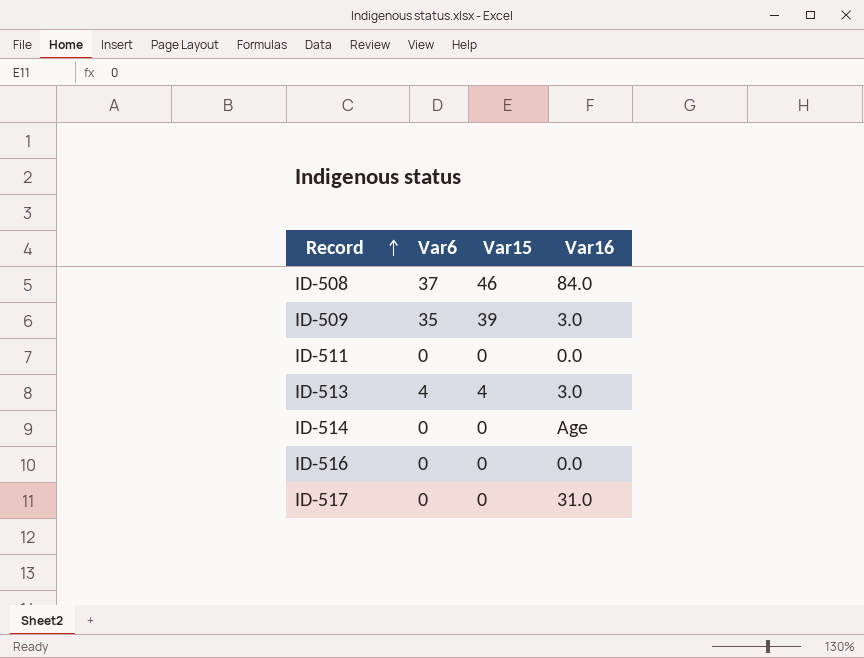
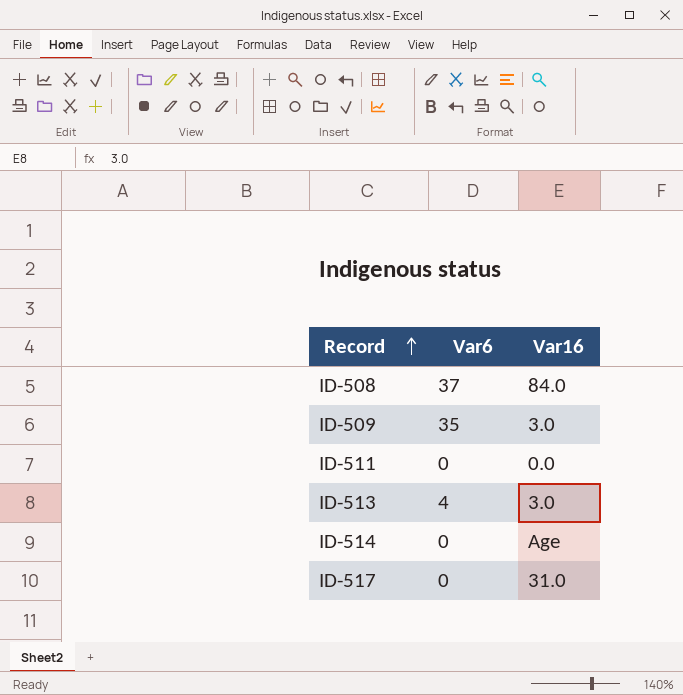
column Var15 | position: 3 -> none
row ID-516: 0 | 0 | 0.0 -> none

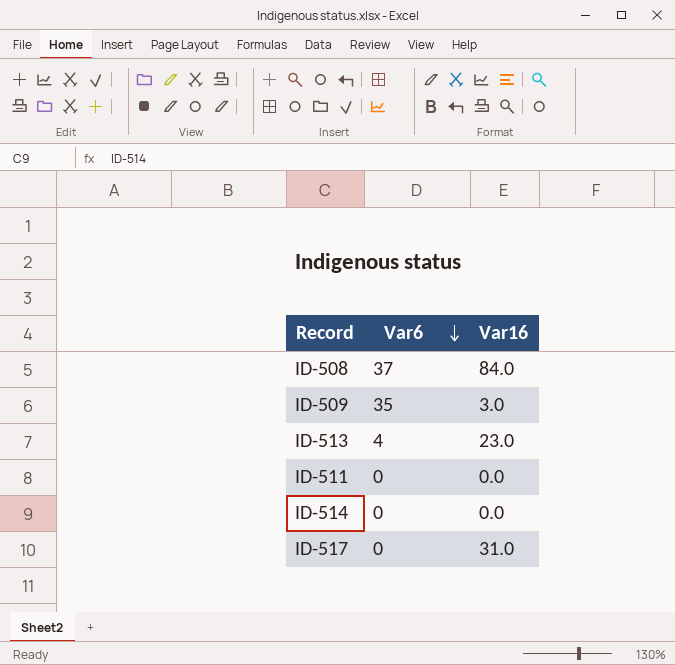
row order: Record ascending -> Var6 descending
ID-513 | Var16: 3.0 -> 23.0
ID-514 | Var16: Age -> 0.0

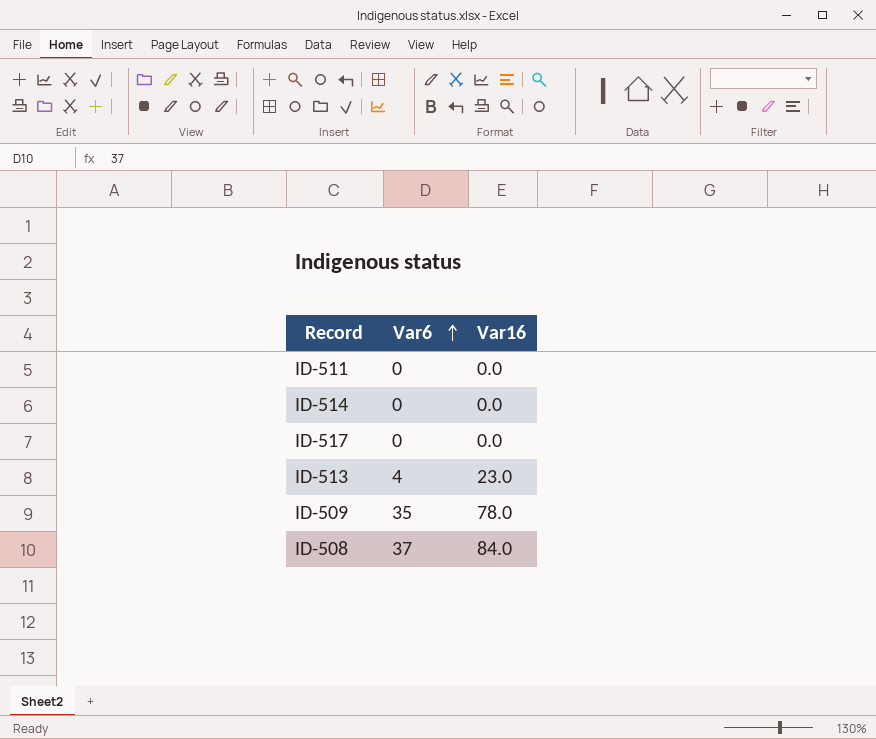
row order: Var6 descending -> Var6 ascending
ID-517 | Var16: 31.0 -> 0.0
ID-509 | Var16: 3.0 -> 78.0

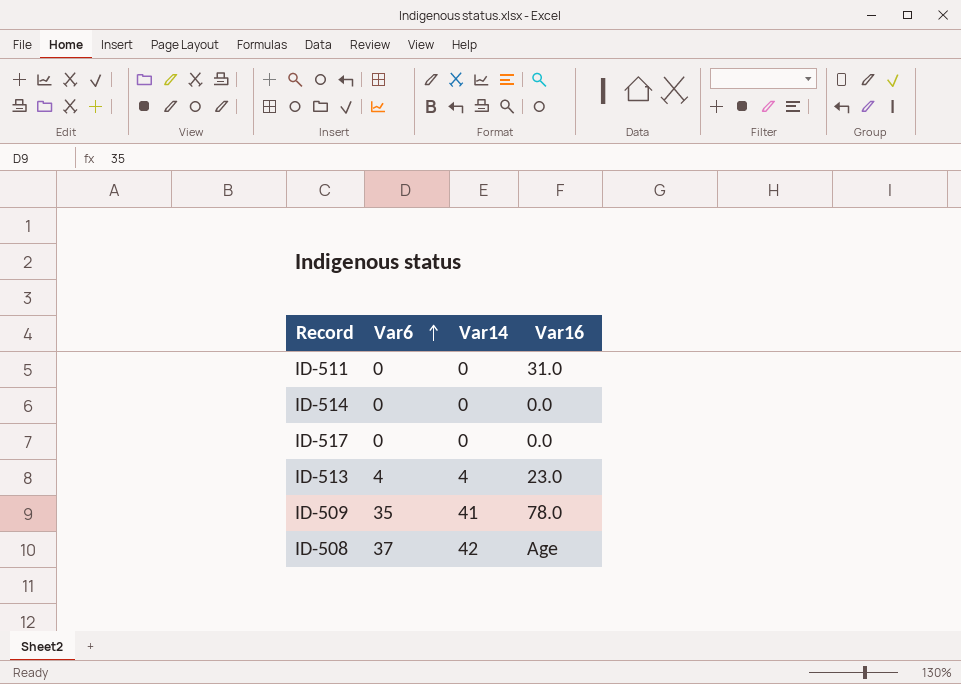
column Var14 | position: none -> 3
ID-511 | Var16: 0.0 -> 31.0
ID-508 | Var16: 84.0 -> Age

